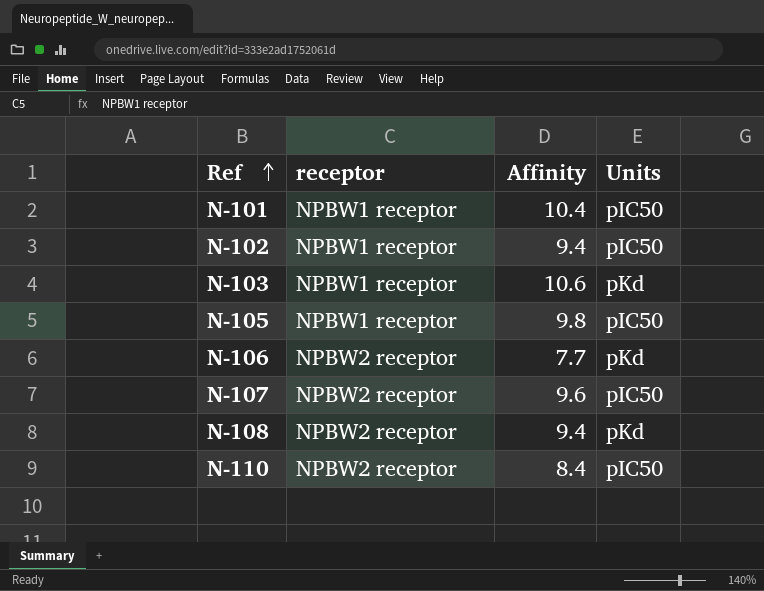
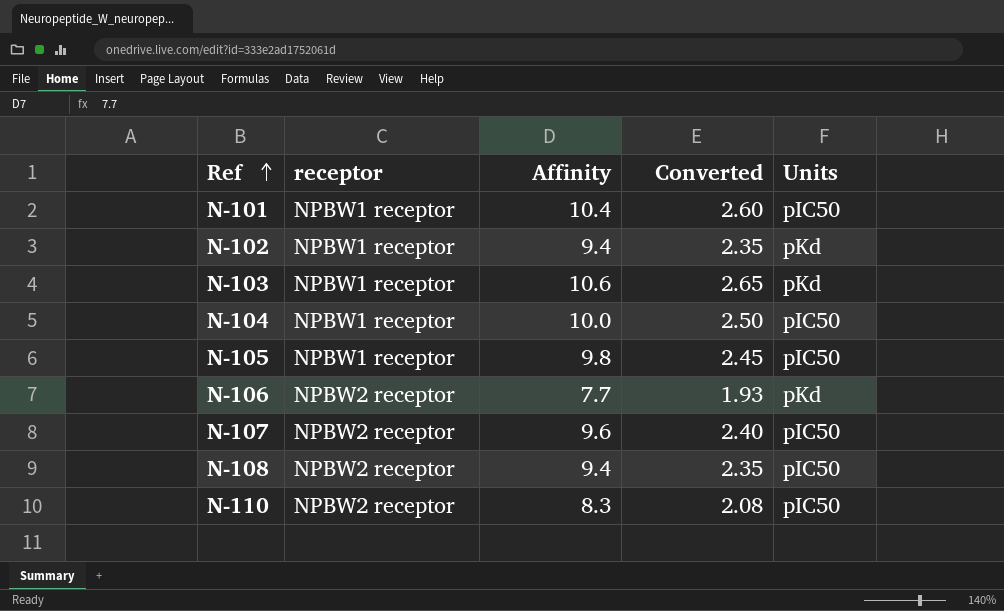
column Converted | formula: none -> [Affinity] * 0.25
N-102 | Units: pIC50 -> pKd
row N-104: none -> NPBW1 receptor | 10.0 | 2.50 | pIC50
N-108 | Units: pKd -> pIC50
N-110 | Affinity: 8.4 -> 8.3

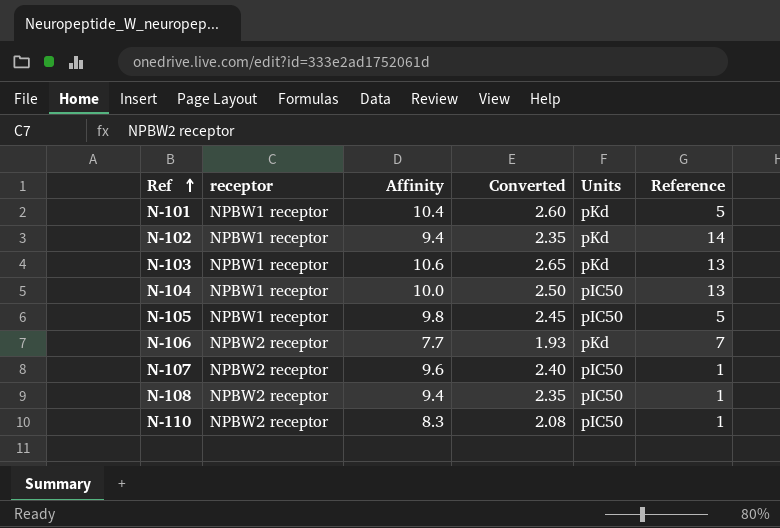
column Reference | position: none -> 6
N-101 | Units: pIC50 -> pKd

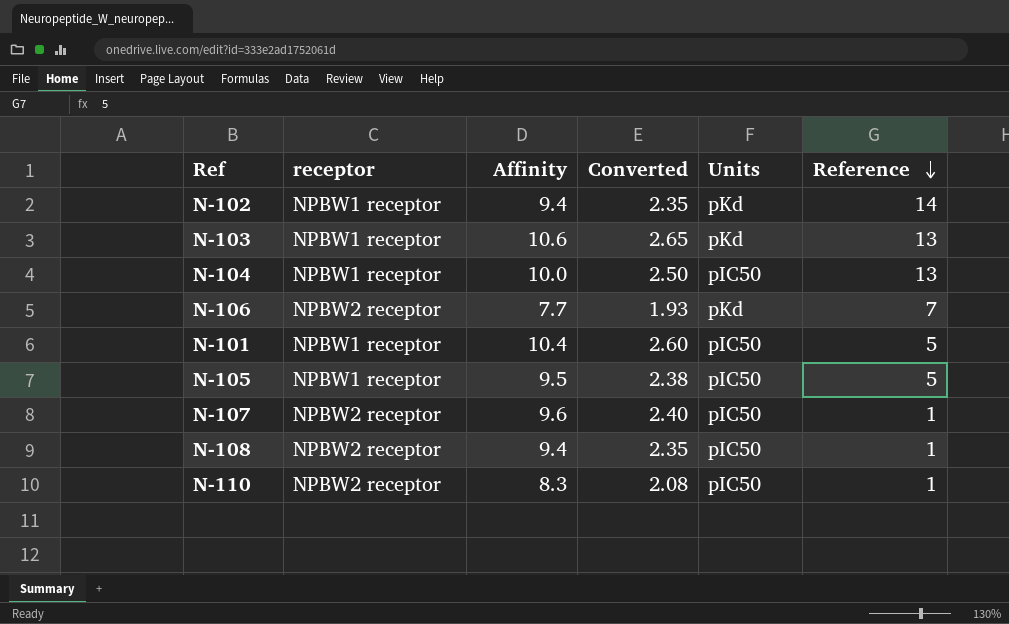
row order: Ref ascending -> Reference descending
N-101 | Units: pKd -> pIC50
N-105 | Affinity: 9.8 -> 9.5
N-105 | Converted: 2.45 -> 2.38

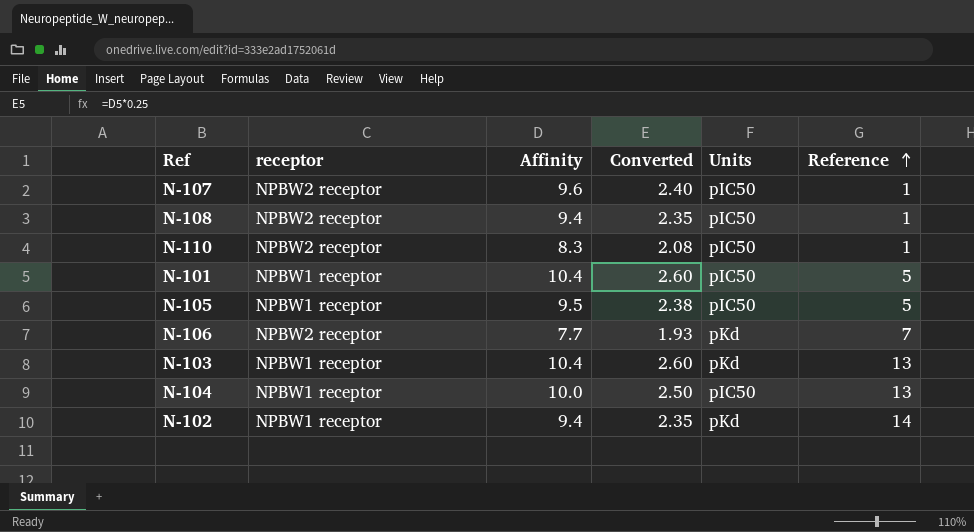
row order: Reference descending -> Reference ascending
N-103 | Affinity: 10.6 -> 10.4
N-103 | Converted: 2.65 -> 2.60

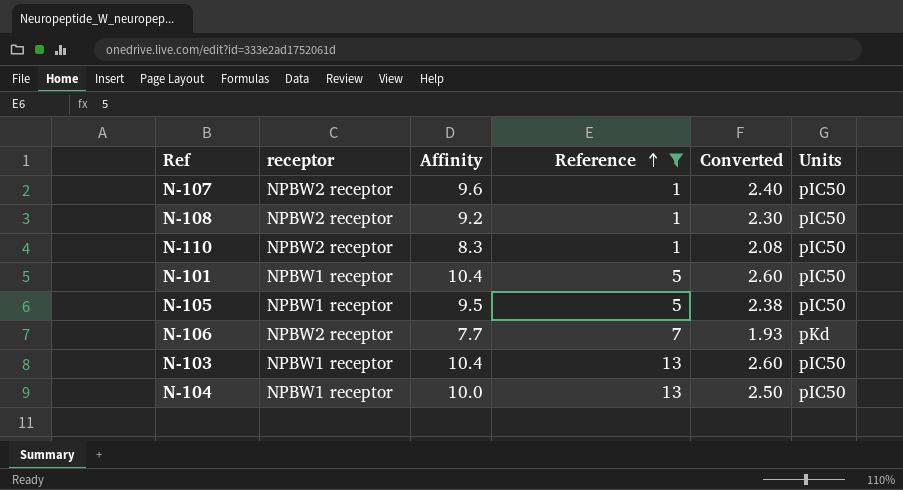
filter: none -> Reference != 14
column Reference | position: 6 -> 4
N-108 | Affinity: 9.4 -> 9.2
N-108 | Converted: 2.35 -> 2.30
N-103 | Units: pKd -> pIC50

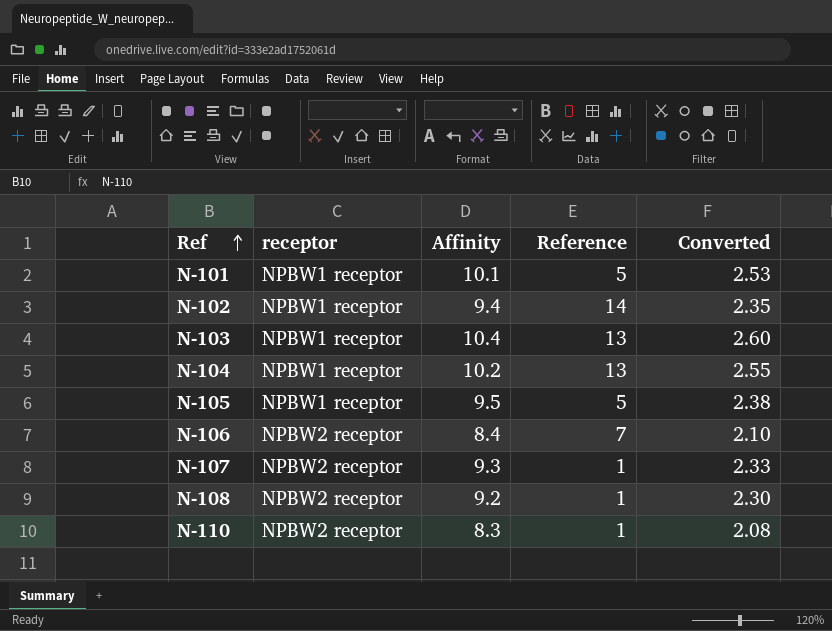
filter: Reference != 14 -> none
row order: Reference ascending -> Ref ascending
column Units | position: 6 -> none
N-101 | Affinity: 10.4 -> 10.1
N-101 | Converted: 2.60 -> 2.53
N-104 | Affinity: 10.0 -> 10.2
N-104 | Converted: 2.50 -> 2.55
N-106 | Affinity: 7.7 -> 8.4
N-106 | Converted: 1.93 -> 2.10
N-107 | Affinity: 9.6 -> 9.3
N-107 | Converted: 2.40 -> 2.33

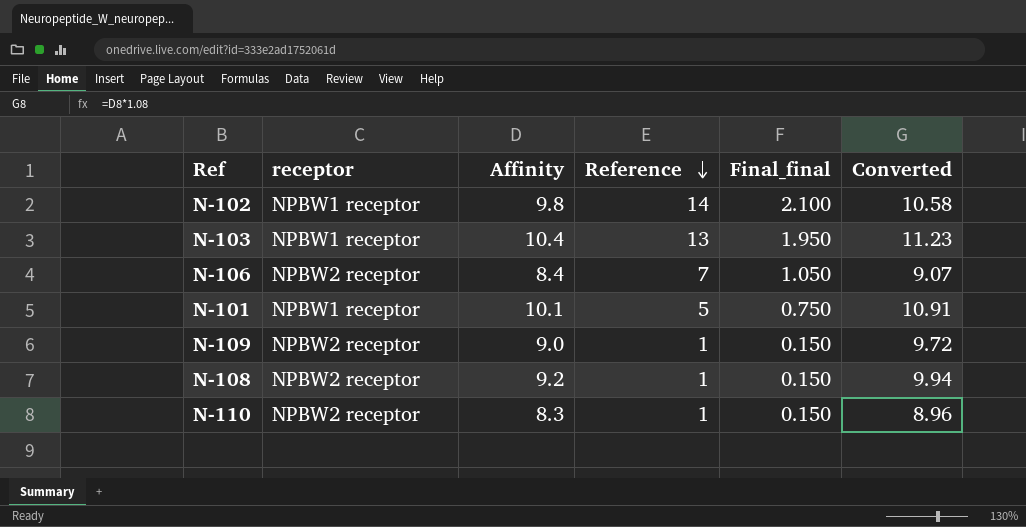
row order: Ref ascending -> Reference descending
column Final_final | formula: none -> [Reference] * 0.15
column Converted | formula: [Affinity] * 0.25 -> [Affinity] * 1.08
row N-104: NPBW1 receptor | 10.2 | 13 | 2.55 -> none
row N-105: NPBW1 receptor | 9.5 | 5 | 2.38 -> none
row N-107: NPBW2 receptor | 9.3 | 1 | 2.33 -> none
N-102 | Affinity: 9.4 -> 9.8
row N-109: none -> NPBW2 receptor | 9.0 | 1 | 0.150 | 9.72

